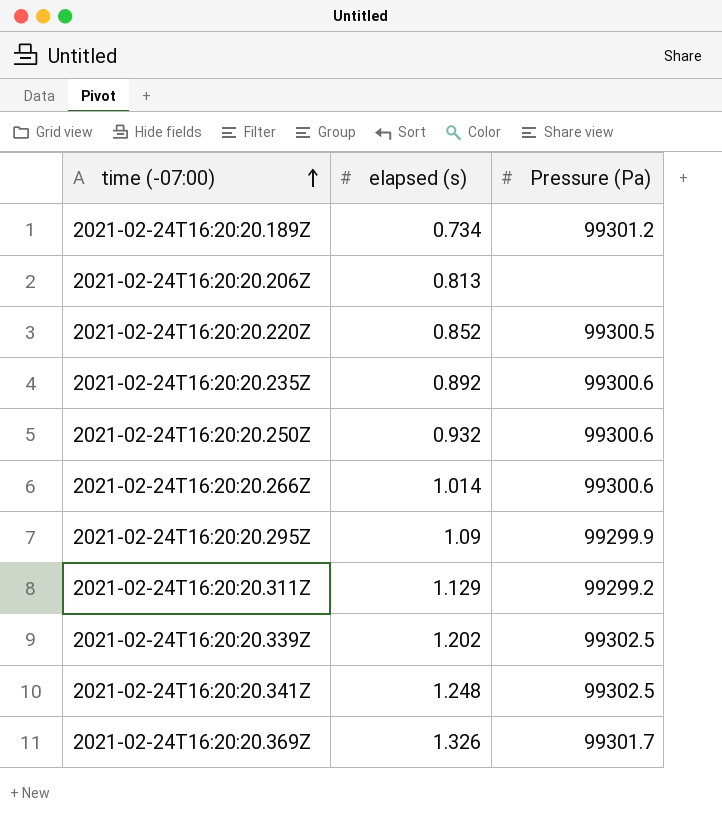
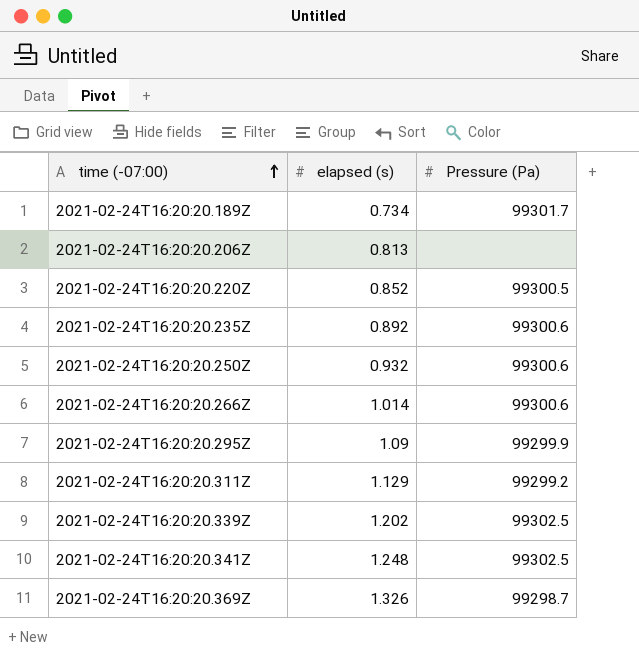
2021-02-24T16:20:20.189Z | Pressure (Pa): 99301.2 -> 99301.7
2021-02-24T16:20:20.369Z | Pressure (Pa): 99301.7 -> 99298.7

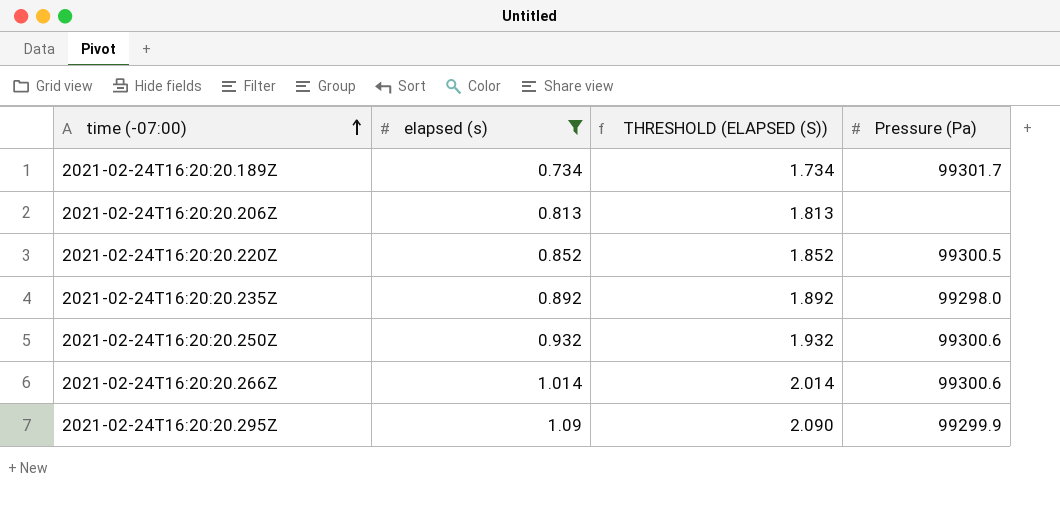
filter: none -> elapsed (s) <= 1.09
column THRESHOLD (ELAPSED (S)) | formula: none -> [elapsed (s)] + 1
2021-02-24T16:20:20.235Z | Pressure (Pa): 99300.6 -> 99298.0

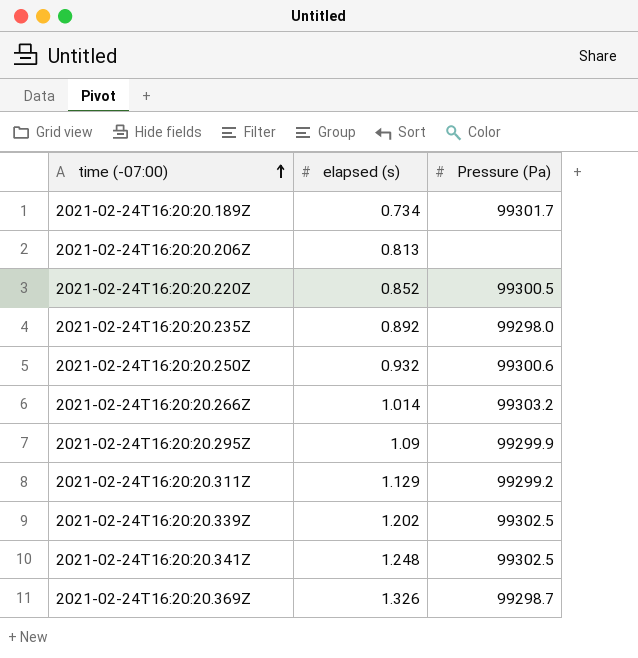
filter: elapsed (s) <= 1.09 -> none
column THRESHOLD (ELAPSED (S)) | formula: [elapsed (s)] + 1 -> none
2021-02-24T16:20:20.266Z | Pressure (Pa): 99300.6 -> 99303.2

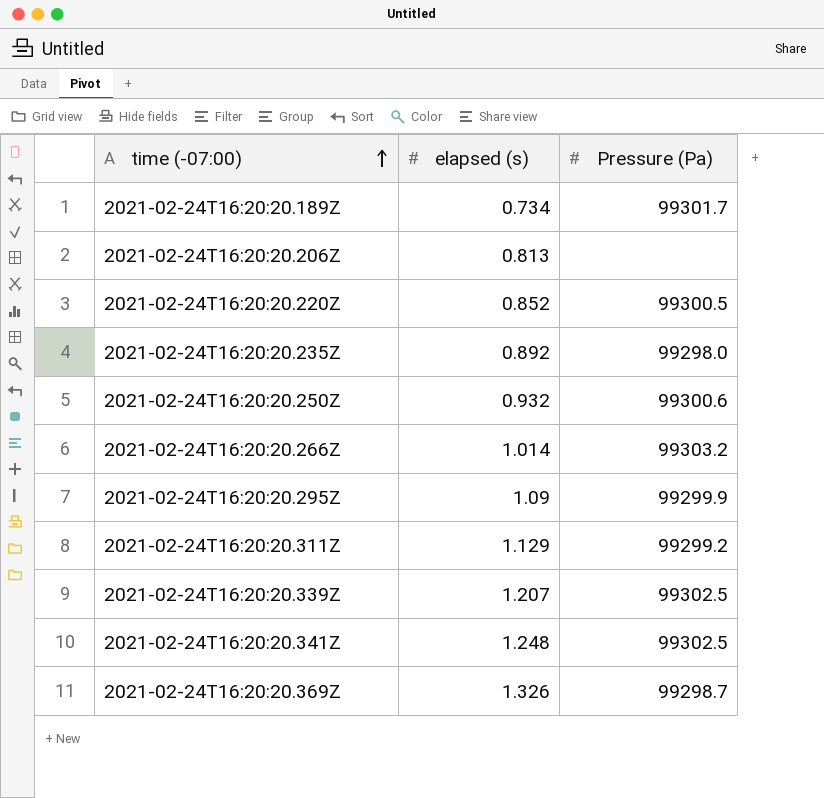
2021-02-24T16:20:20.339Z | elapsed (s): 1.202 -> 1.207

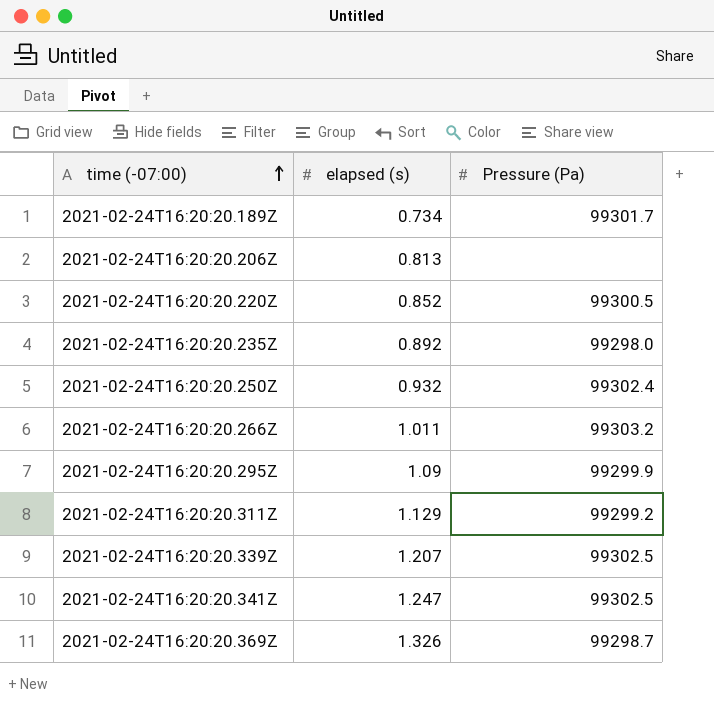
2021-02-24T16:20:20.250Z | Pressure (Pa): 99300.6 -> 99302.4
2021-02-24T16:20:20.266Z | elapsed (s): 1.014 -> 1.011
2021-02-24T16:20:20.341Z | elapsed (s): 1.248 -> 1.247

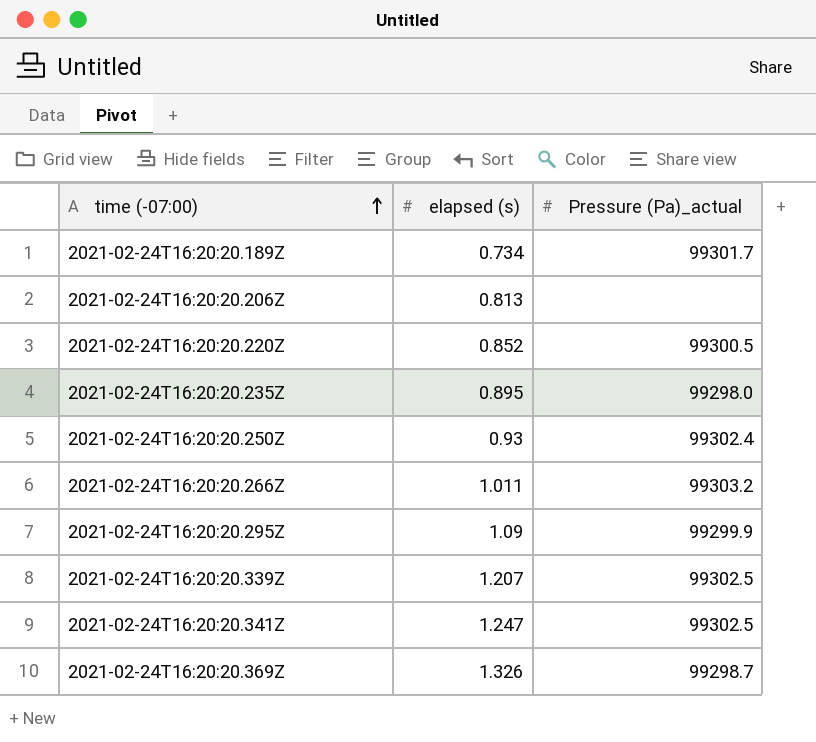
column name: Pressure (Pa) -> Pressure (Pa)_actual
row 2021-02-24T16:20:20.311Z: 1.129 | 99299.2 -> none
2021-02-24T16:20:20.235Z | elapsed (s): 0.892 -> 0.895
2021-02-24T16:20:20.250Z | elapsed (s): 0.932 -> 0.93

